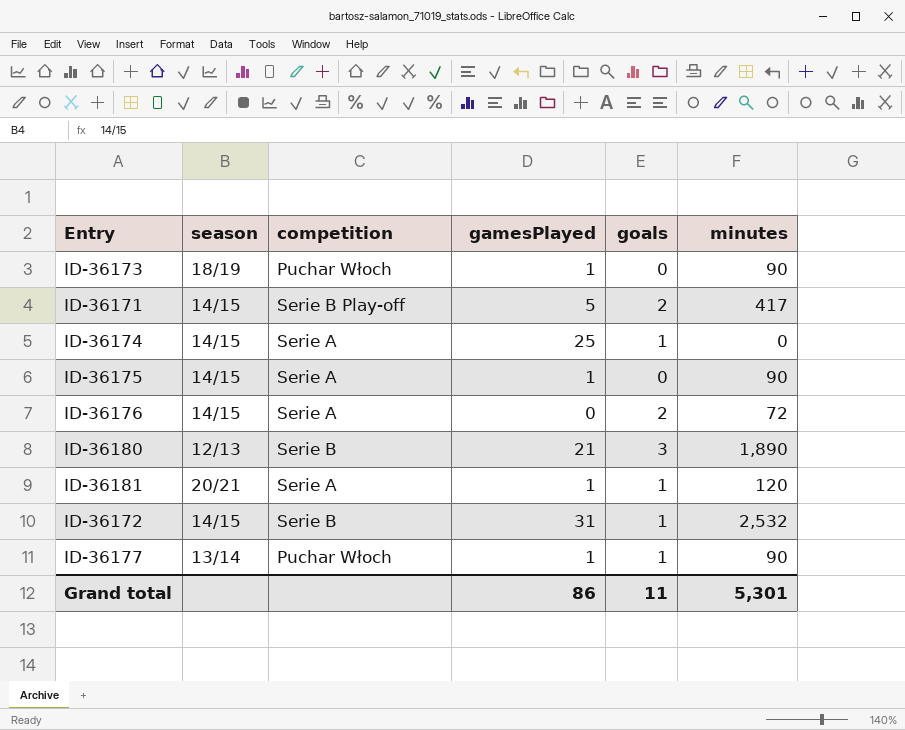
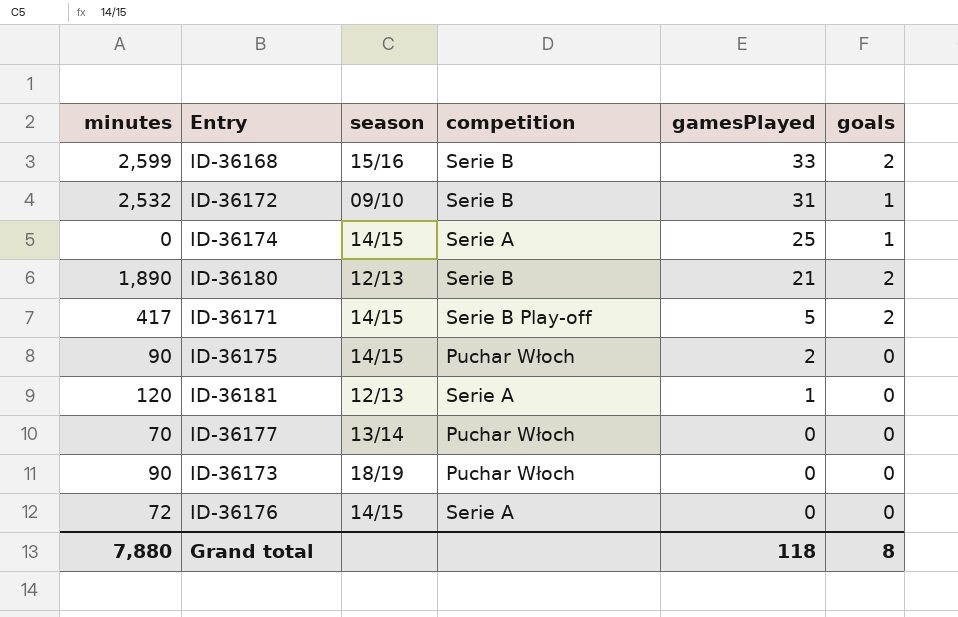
row order: none -> gamesPlayed descending
column minutes | position: 6 -> 1
row ID-36168: none -> 2,599 | 15/16 | Serie B | 33 | 2
ID-36172 | season: 14/15 -> 09/10
ID-36180 | goals: 3 -> 2
ID-36175 | competition: Serie A -> Puchar Włoch
ID-36175 | gamesPlayed: 1 -> 2
ID-36181 | season: 20/21 -> 12/13
ID-36181 | goals: 1 -> 0
ID-36177 | minutes: 90 -> 70
ID-36177 | gamesPlayed: 1 -> 0
ID-36177 | goals: 1 -> 0
ID-36173 | gamesPlayed: 1 -> 0
ID-36176 | goals: 2 -> 0
Grand total | minutes: 5,301 -> 7,880
Grand total | gamesPlayed: 86 -> 118
Grand total | goals: 11 -> 8

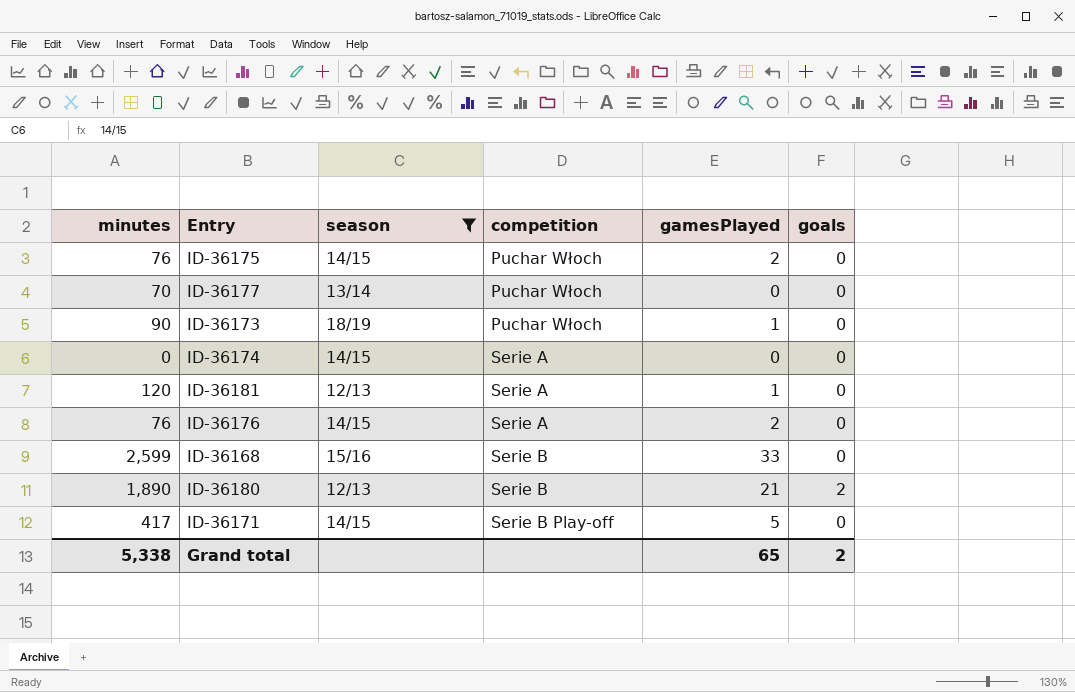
filter: none -> season != 09/10
row order: gamesPlayed descending -> competition ascending
ID-36175 | minutes: 90 -> 76
ID-36173 | gamesPlayed: 0 -> 1
ID-36174 | gamesPlayed: 25 -> 0
ID-36174 | goals: 1 -> 0
ID-36176 | minutes: 72 -> 76
ID-36176 | gamesPlayed: 0 -> 2
ID-36168 | goals: 2 -> 0
ID-36171 | goals: 2 -> 0
Grand total | minutes: 7,880 -> 5,338
Grand total | gamesPlayed: 118 -> 65
Grand total | goals: 8 -> 2

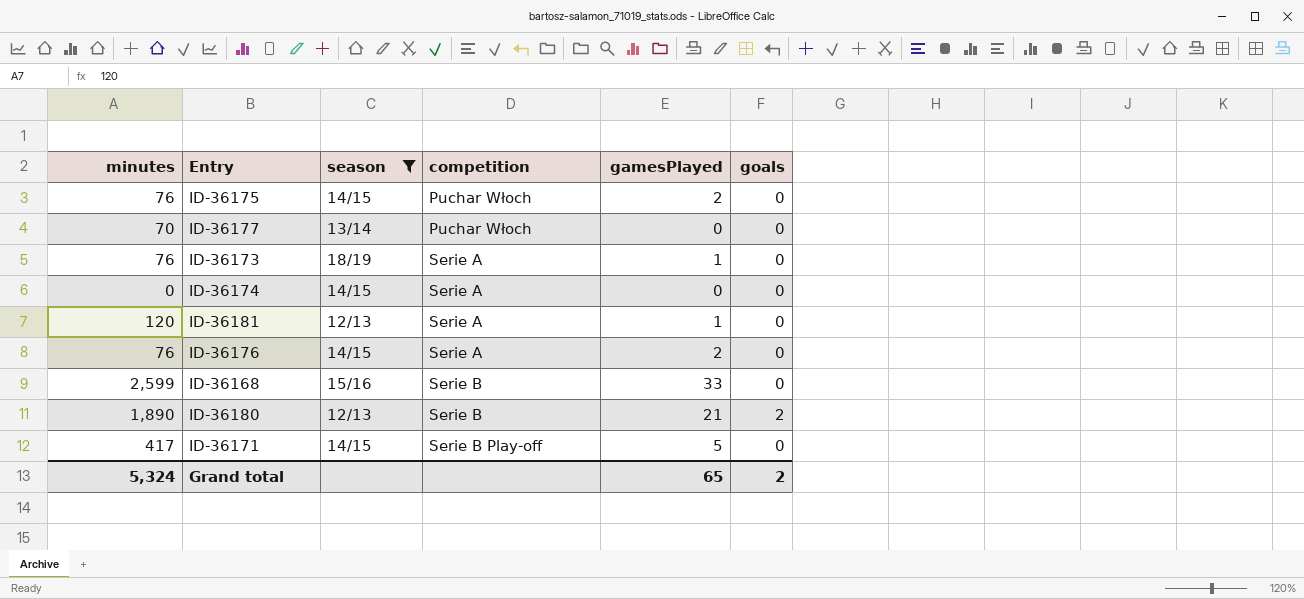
ID-36173 | minutes: 90 -> 76
ID-36173 | competition: Puchar Włoch -> Serie A
Grand total | minutes: 5,338 -> 5,324

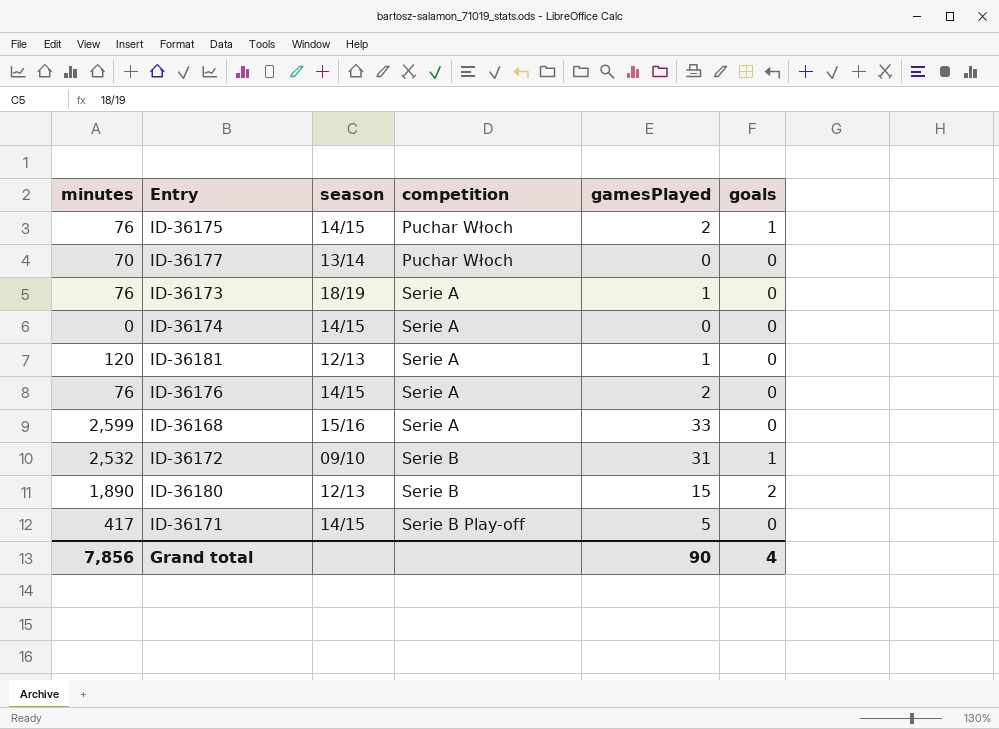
filter: season != 09/10 -> none
ID-36175 | goals: 0 -> 1
ID-36168 | competition: Serie B -> Serie A
ID-36180 | gamesPlayed: 21 -> 15
Grand total | minutes: 5,324 -> 7,856
Grand total | gamesPlayed: 65 -> 90
Grand total | goals: 2 -> 4

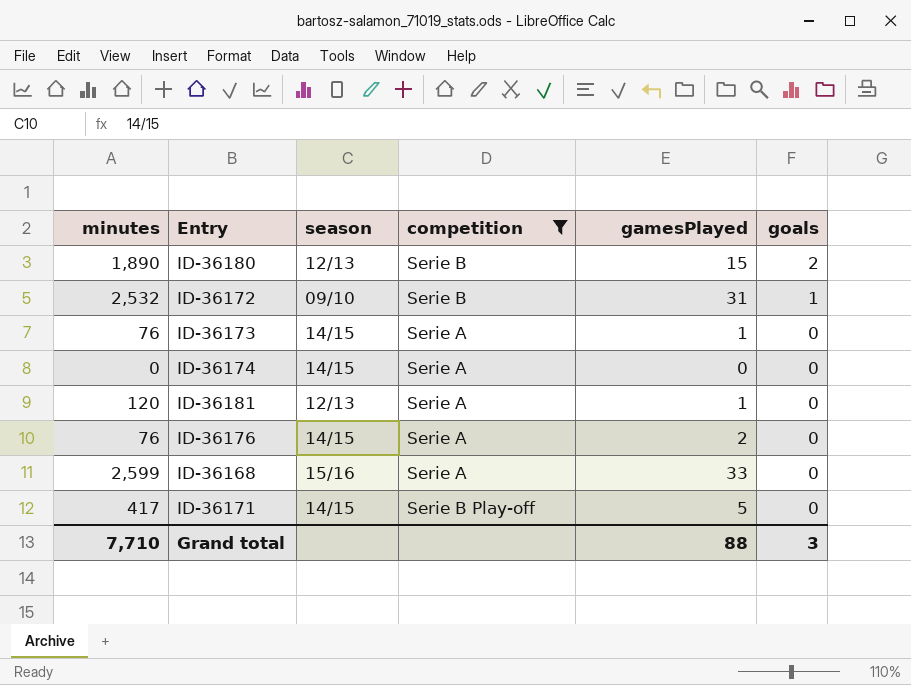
filter: none -> competition != Puchar Włoch
row order: competition ascending -> goals descending
ID-36173 | season: 18/19 -> 14/15
Grand total | minutes: 7,856 -> 7,710
Grand total | gamesPlayed: 90 -> 88
Grand total | goals: 4 -> 3

